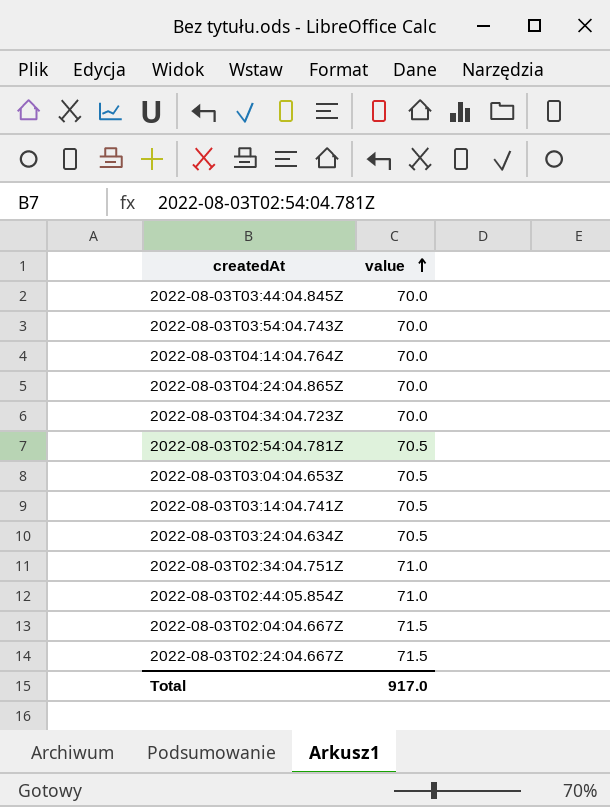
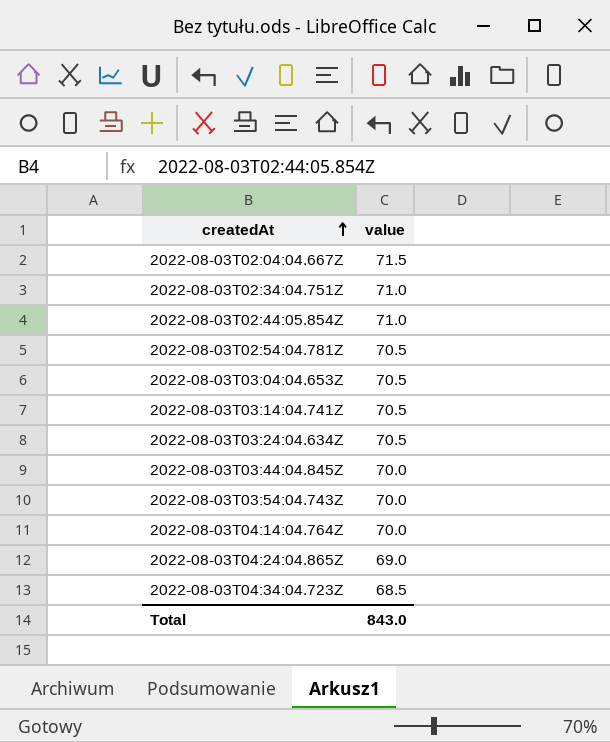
row order: value ascending -> createdAt ascending
row 2022-08-03T02:24:04.667Z: 71.5 -> none
2022-08-03T04:24:04.865Z | value: 70.0 -> 69.0
2022-08-03T04:34:04.723Z | value: 70.0 -> 68.5
Total | value: 917.0 -> 843.0

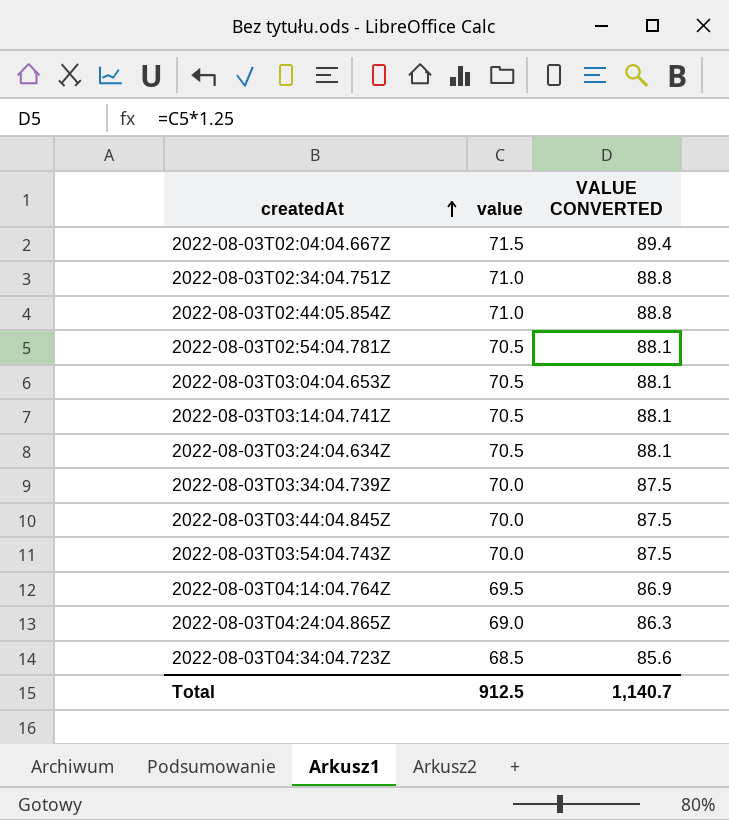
column VALUE CONVERTED | formula: none -> [value] * 1.25
row 2022-08-03T03:34:04.739Z: none -> 70.0 | 87.5
2022-08-03T04:14:04.764Z | value: 70.0 -> 69.5
Total | value: 843.0 -> 912.5

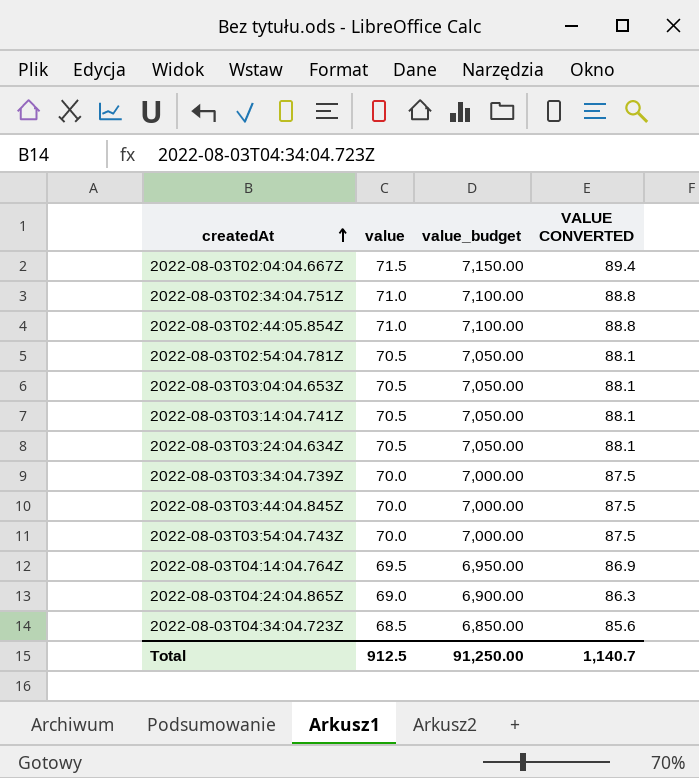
column value_budget | formula: none -> [value] * 100

